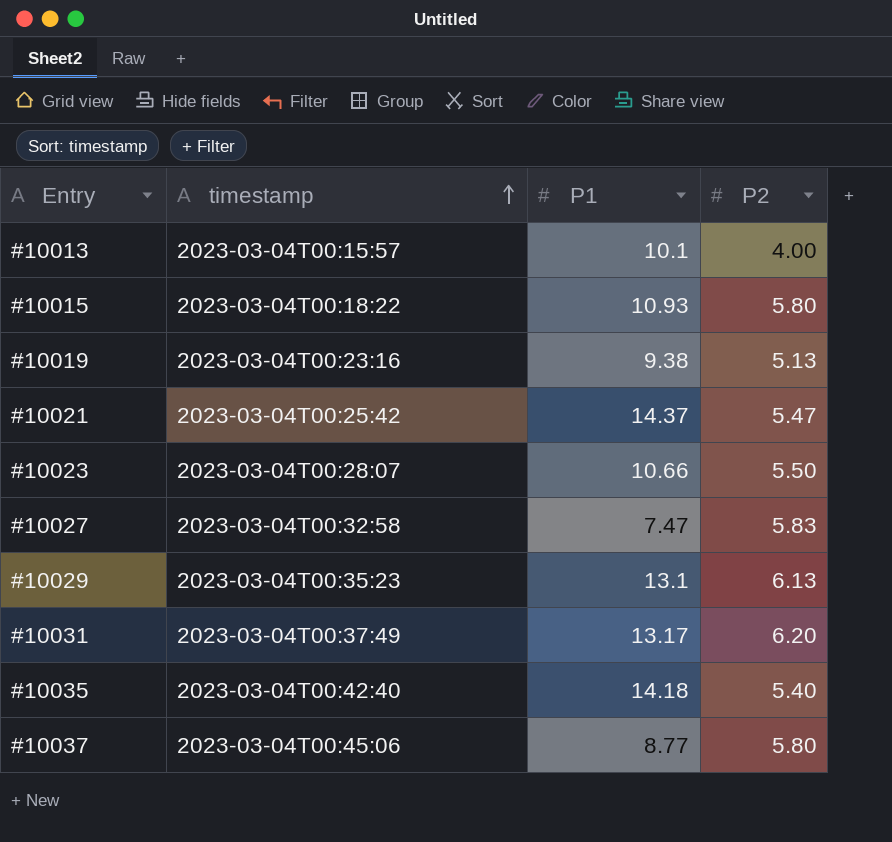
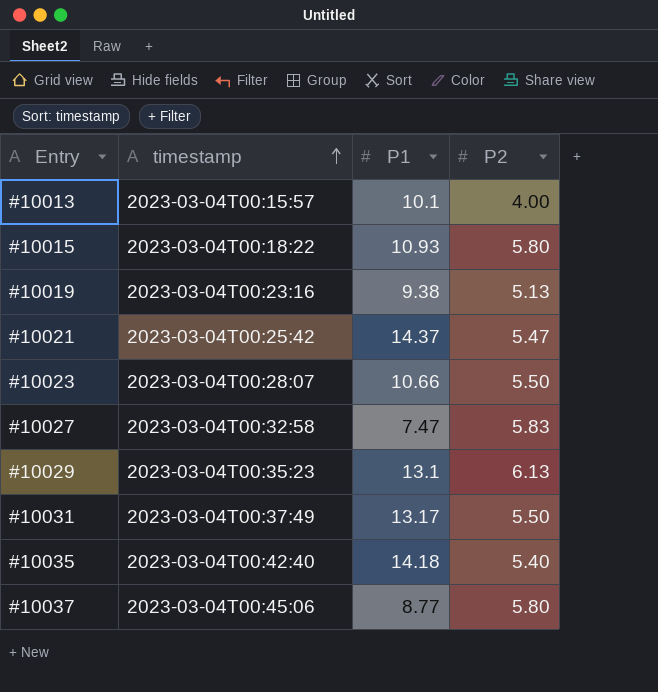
#10031 | P2: 6.20 -> 5.50

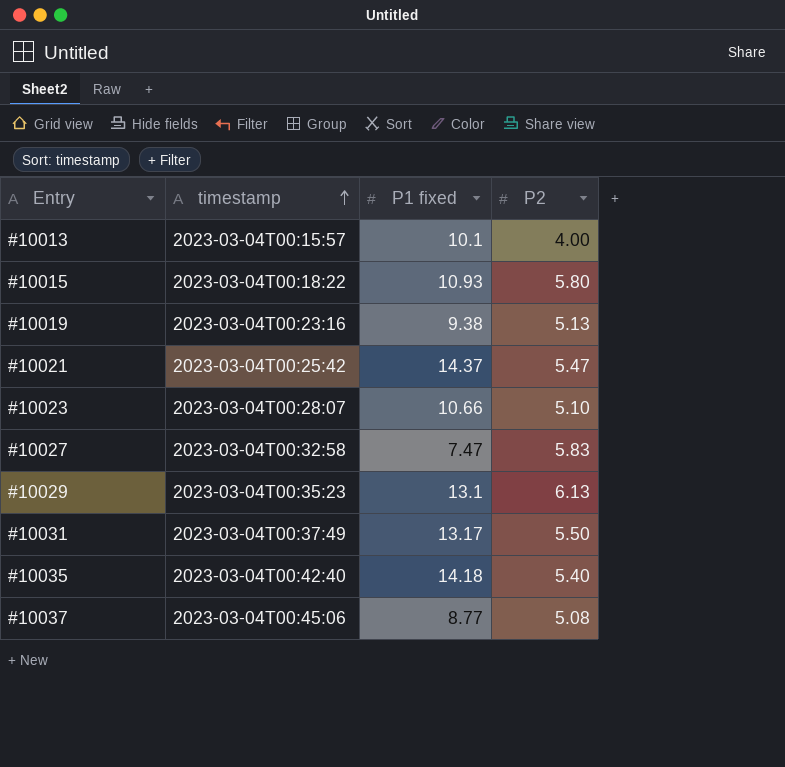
column name: P1 -> P1 fixed
#10023 | P2: 5.50 -> 5.10
#10037 | P2: 5.80 -> 5.08

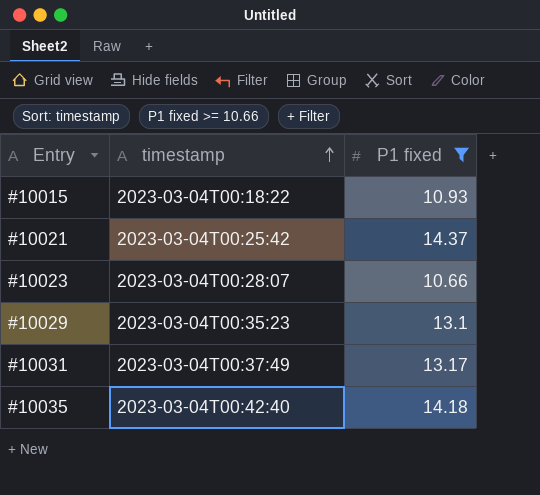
filter: none -> P1 fixed >= 10.66
column P2 | position: 4 -> none

